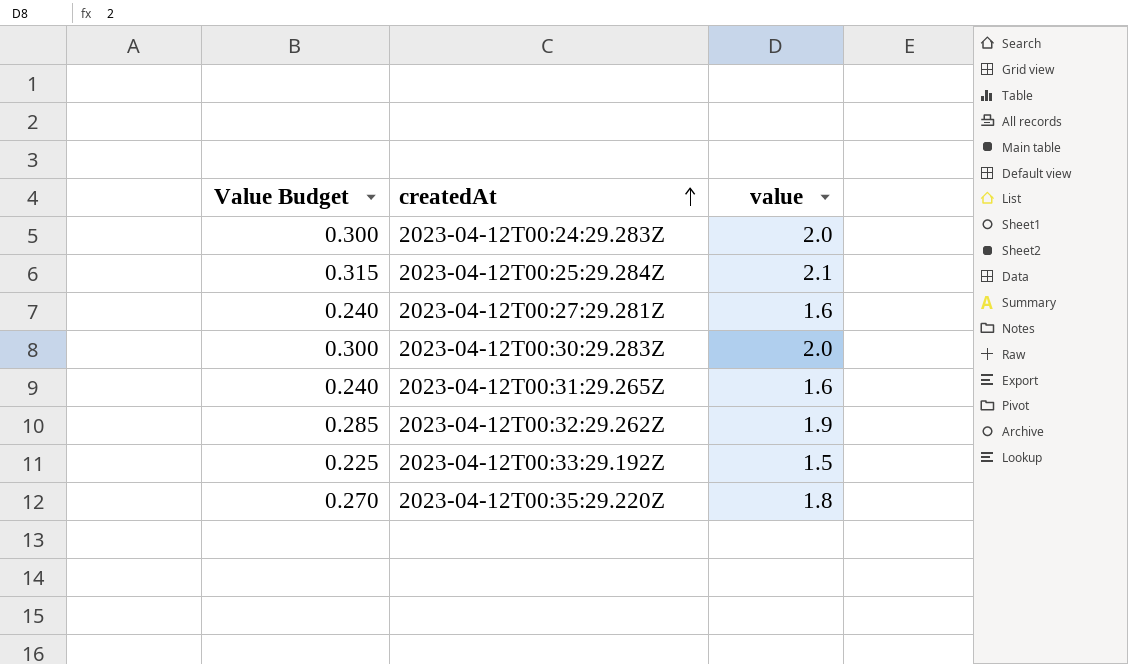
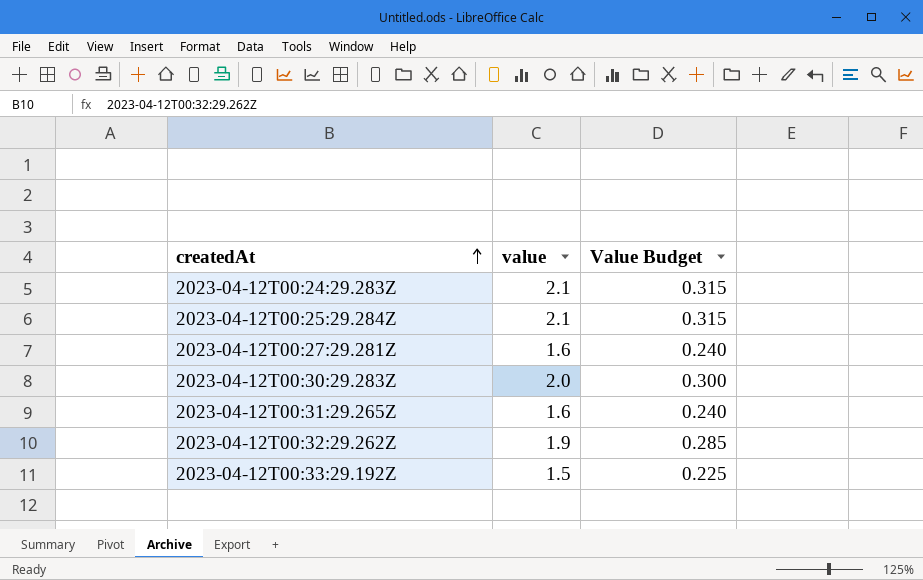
column Value Budget | position: 1 -> 3
row 2023-04-12T00:35:29.220Z: 0.270 | 1.8 -> none
2023-04-12T00:24:29.283Z | value: 2.0 -> 2.1
2023-04-12T00:24:29.283Z | Value Budget: 0.300 -> 0.315

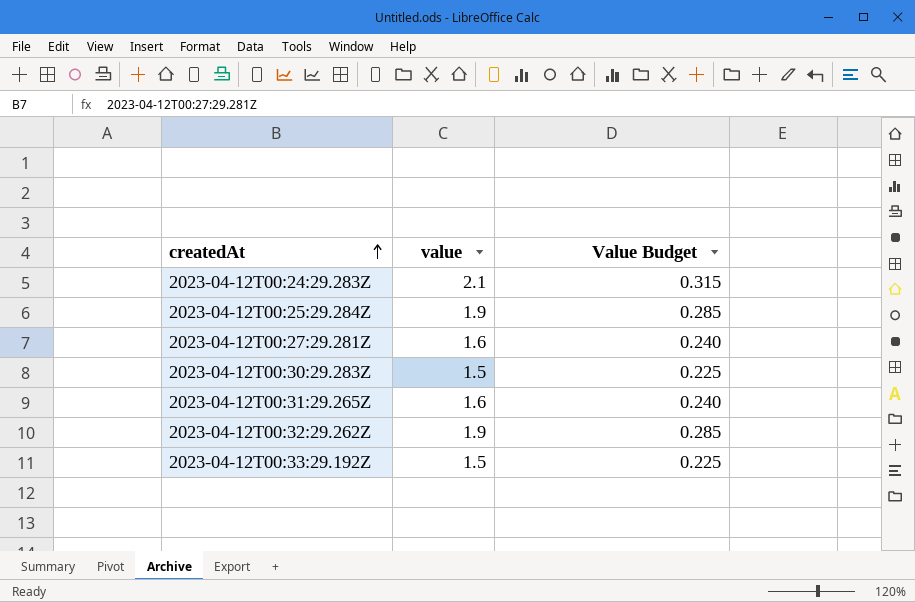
2023-04-12T00:25:29.284Z | value: 2.1 -> 1.9
2023-04-12T00:25:29.284Z | Value Budget: 0.315 -> 0.285
2023-04-12T00:30:29.283Z | value: 2.0 -> 1.5
2023-04-12T00:30:29.283Z | Value Budget: 0.300 -> 0.225

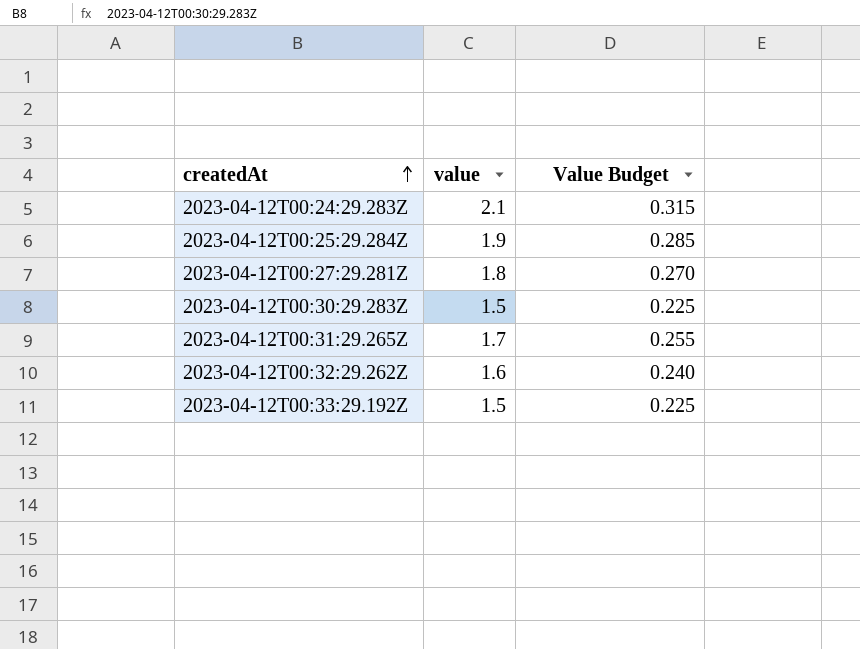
2023-04-12T00:27:29.281Z | value: 1.6 -> 1.8
2023-04-12T00:27:29.281Z | Value Budget: 0.240 -> 0.270
2023-04-12T00:31:29.265Z | value: 1.6 -> 1.7
2023-04-12T00:31:29.265Z | Value Budget: 0.240 -> 0.255
2023-04-12T00:32:29.262Z | value: 1.9 -> 1.6
2023-04-12T00:32:29.262Z | Value Budget: 0.285 -> 0.240

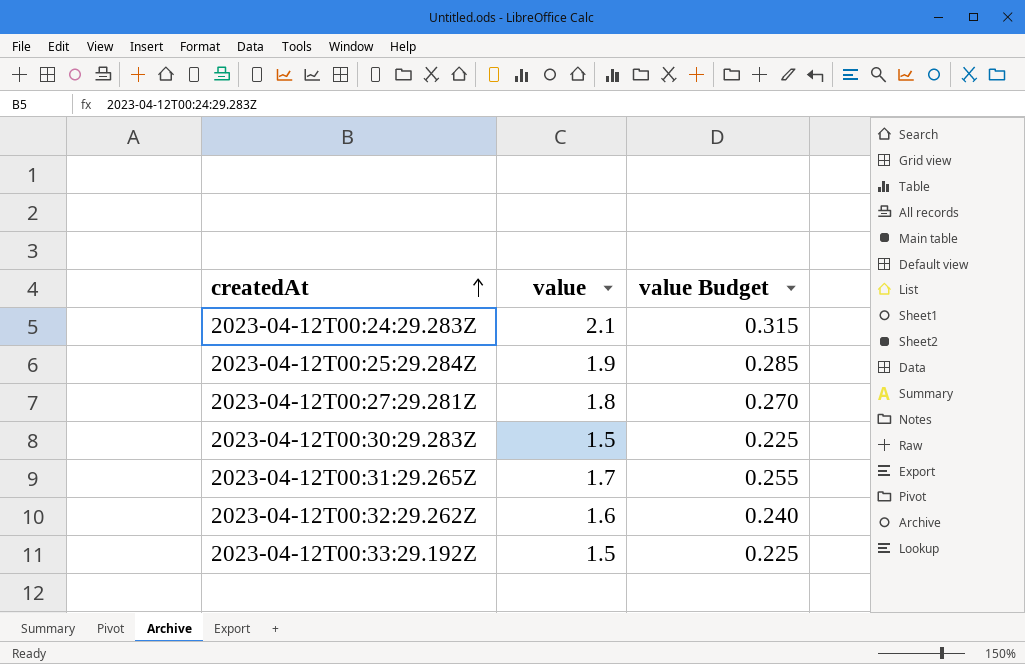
column name: Value Budget -> value Budget

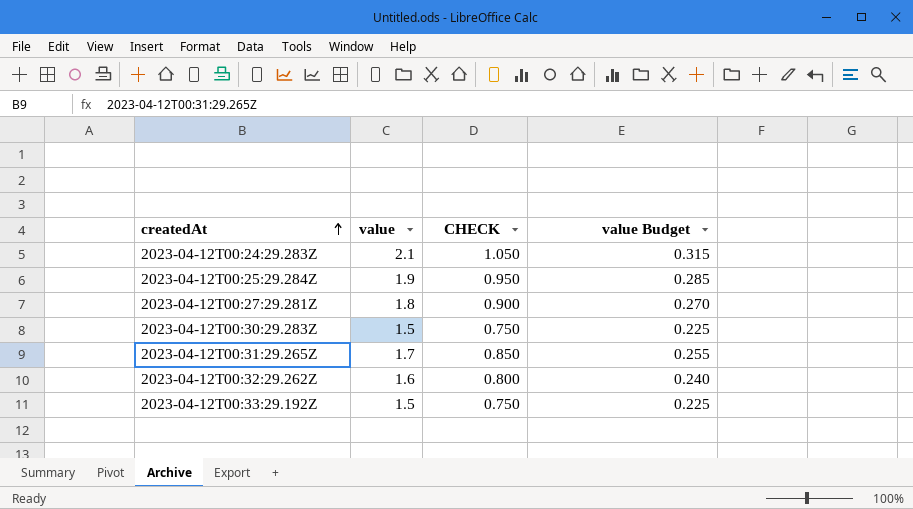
column CHECK | formula: none -> [value] * 0.5

